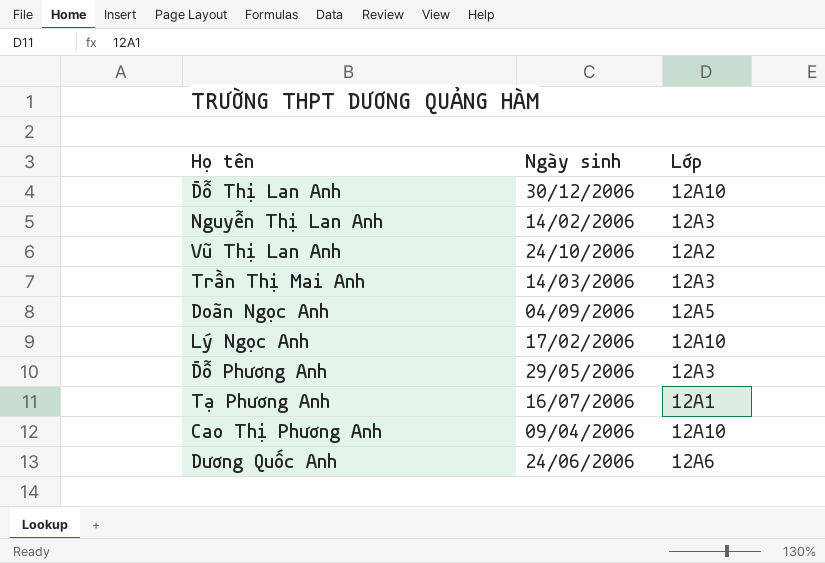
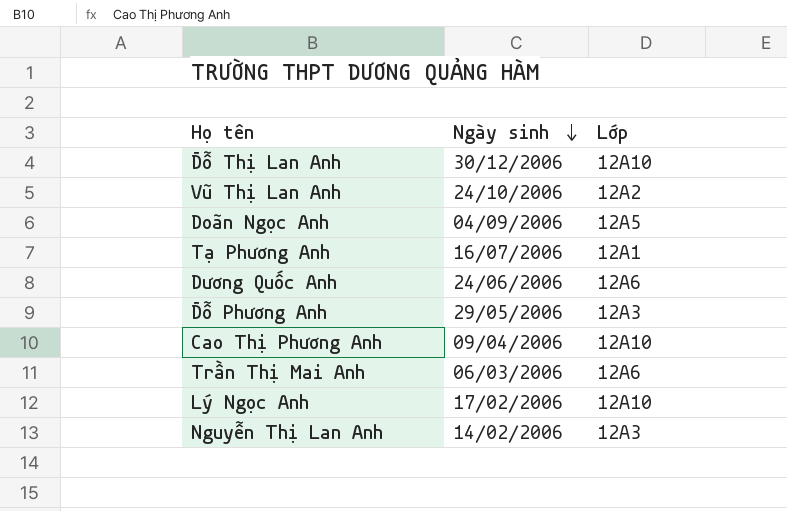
row order: none -> Ngày sinh descending
Trần Thị Mai Anh | Ngày sinh: 14/03/2006 -> 06/03/2006
Trần Thị Mai Anh | Lớp: 12A3 -> 12A6

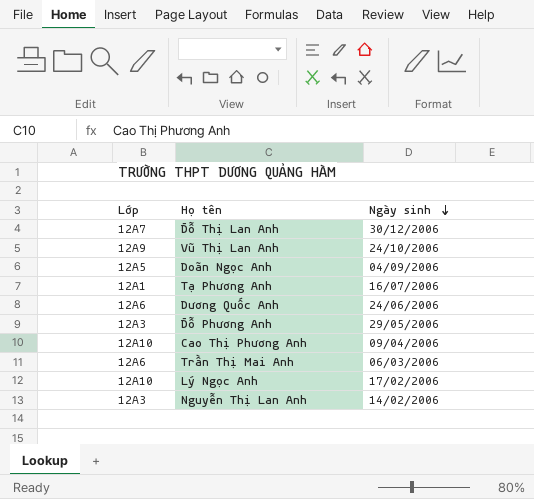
column Lớp | position: 3 -> 1
Đỗ Thị Lan Anh | Lớp: 12A10 -> 12A7
Vũ Thị Lan Anh | Lớp: 12A2 -> 12A9

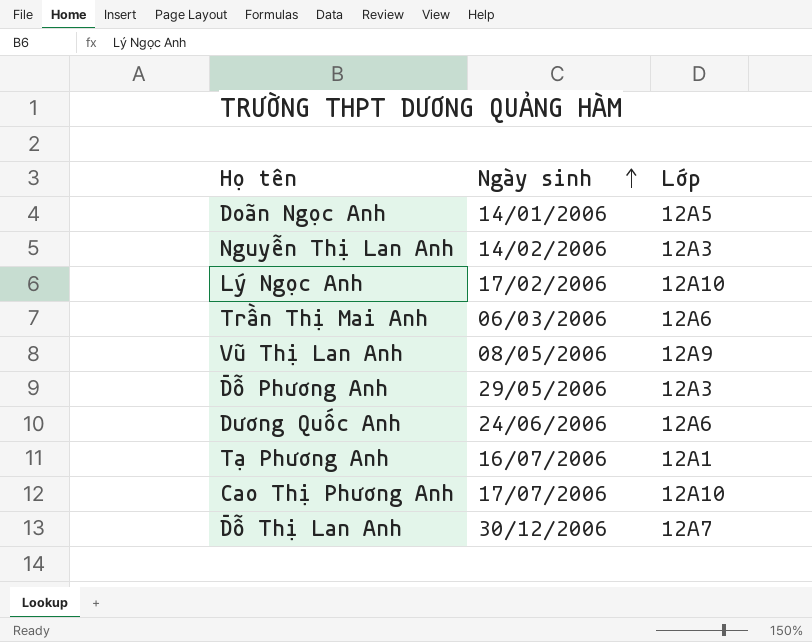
row order: Ngày sinh descending -> Ngày sinh ascending
column Lớp | position: 1 -> 3
Doãn Ngọc Anh | Ngày sinh: 04/09/2006 -> 14/01/2006
Vũ Thị Lan Anh | Ngày sinh: 24/10/2006 -> 08/05/2006
Cao Thị Phương Anh | Ngày sinh: 09/04/2006 -> 17/07/2006

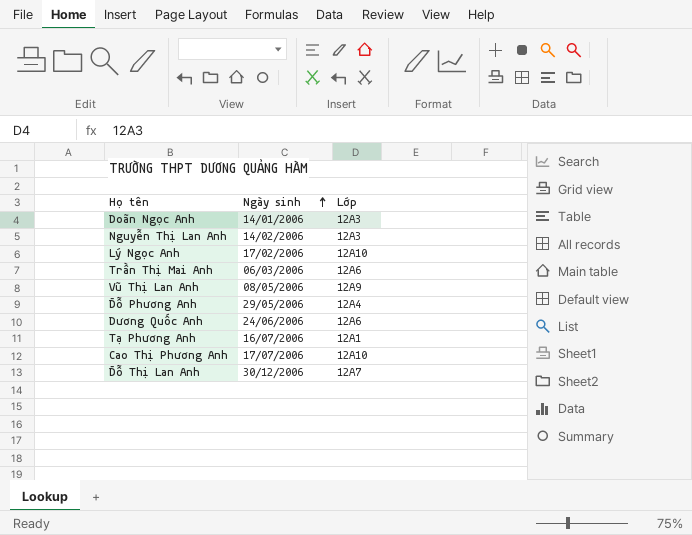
Doãn Ngọc Anh | Lớp: 12A5 -> 12A3
Đỗ Phương Anh | Lớp: 12A3 -> 12A4

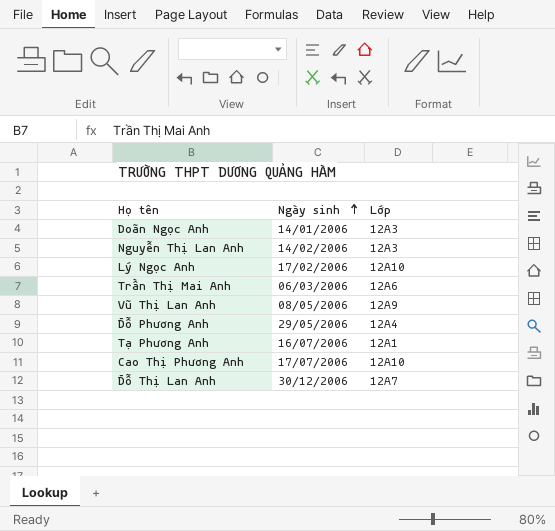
row Dương Quốc Anh: 24/06/2006 | 12A6 -> none

